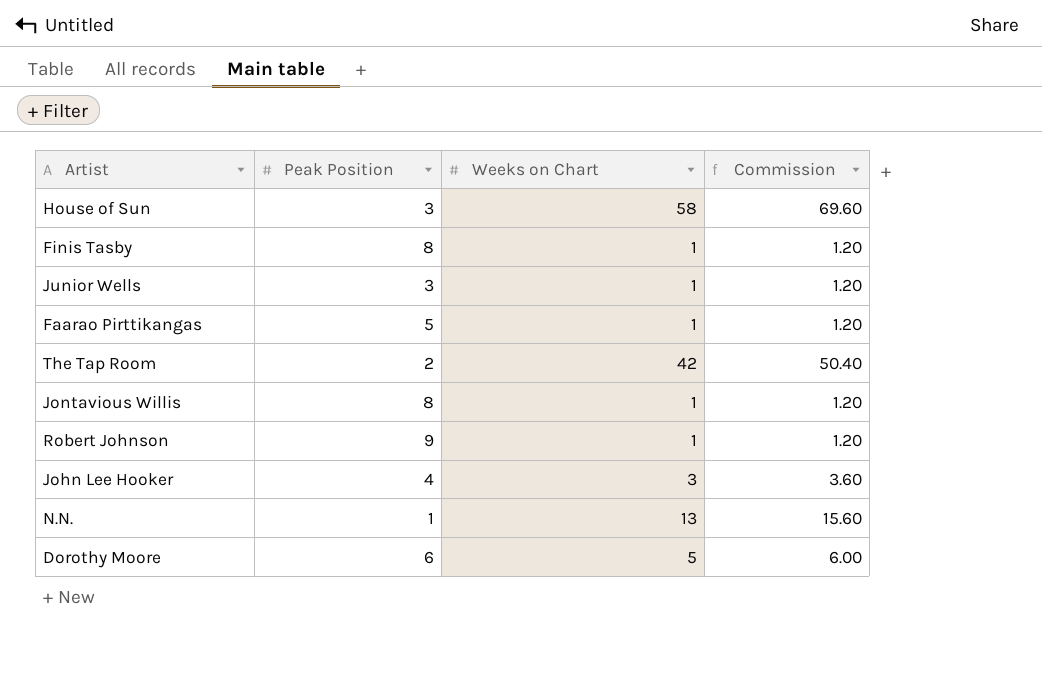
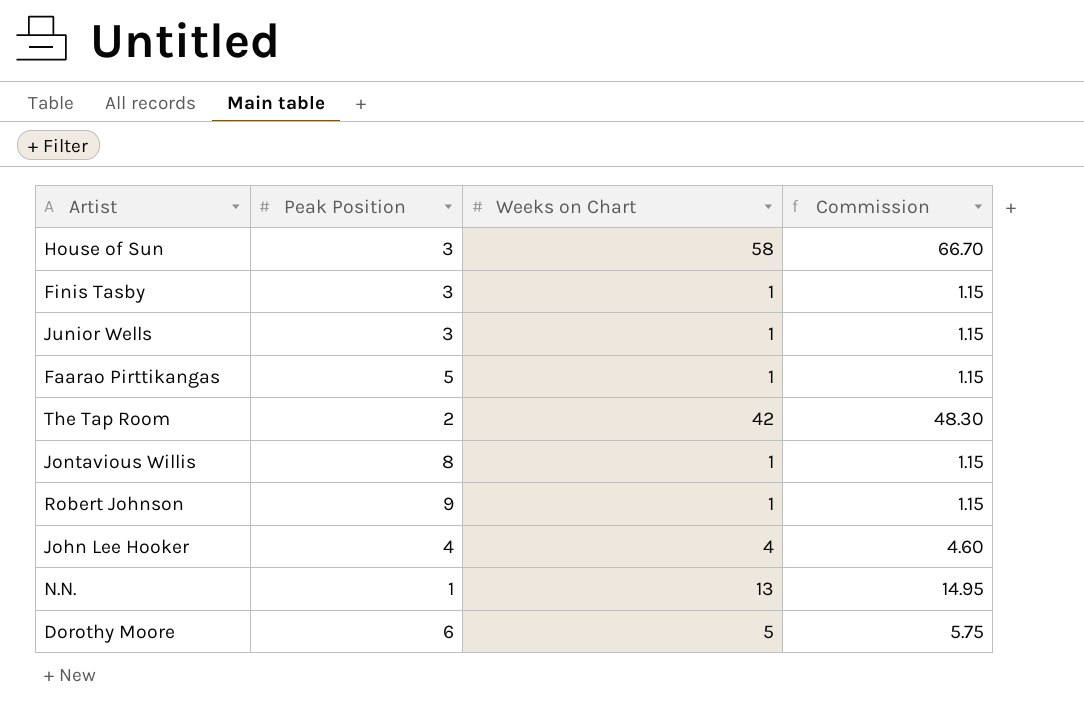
column Commission | formula: [Weeks on Chart] * 1.2 -> [Weeks on Chart] * 1.15
Finis Tasby | Peak Position: 8 -> 3
John Lee Hooker | Weeks on Chart: 3 -> 4

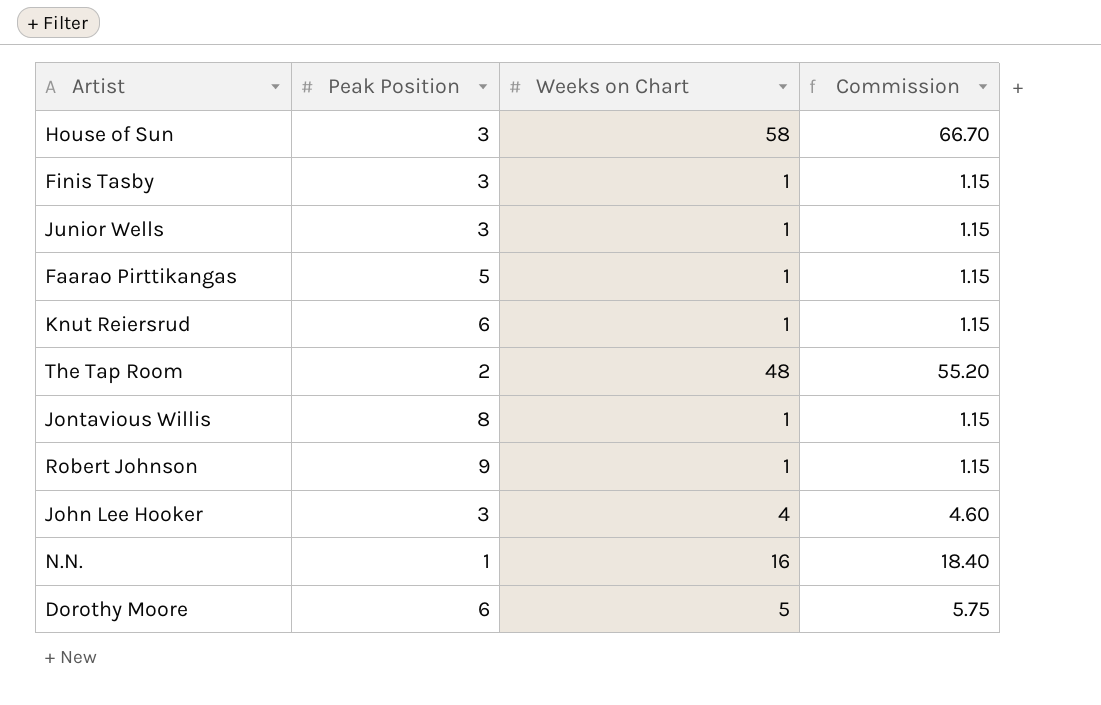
row Knut Reiersrud: none -> 6 | 1 | 1.15
The Tap Room | Weeks on Chart: 42 -> 48
The Tap Room | Commission: 48.30 -> 55.20
John Lee Hooker | Peak Position: 4 -> 3
N.N. | Weeks on Chart: 13 -> 16
N.N. | Commission: 14.95 -> 18.40

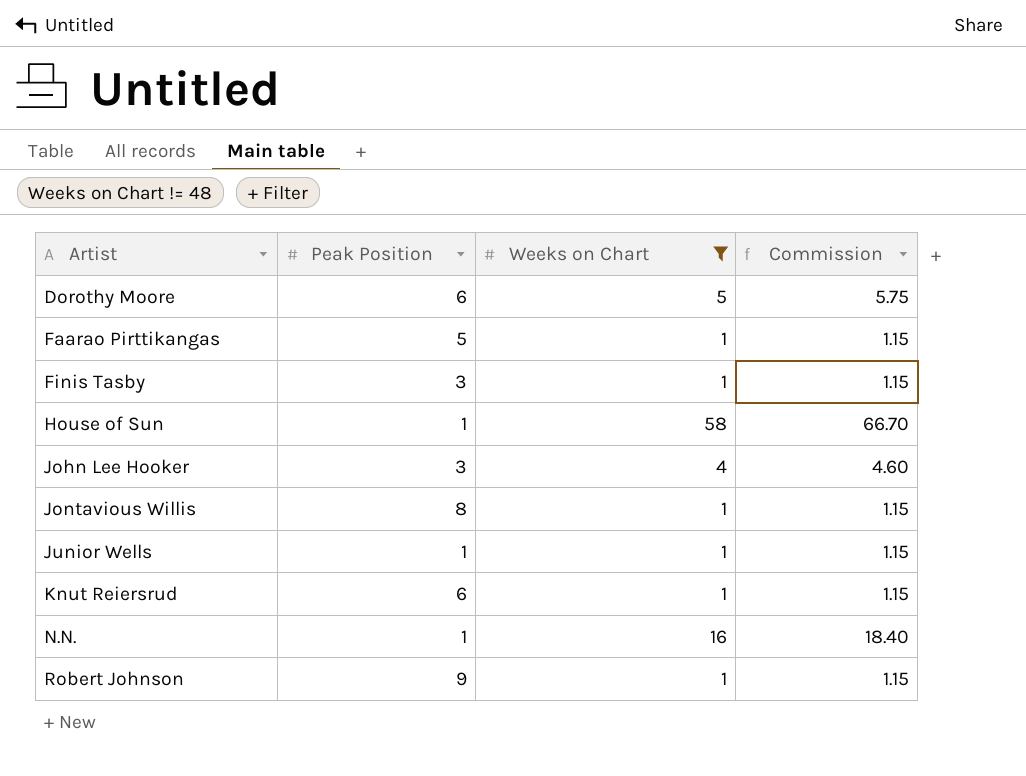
filter: none -> Weeks on Chart != 48
row order: none -> Artist ascending
House of Sun | Peak Position: 3 -> 1
Junior Wells | Peak Position: 3 -> 1

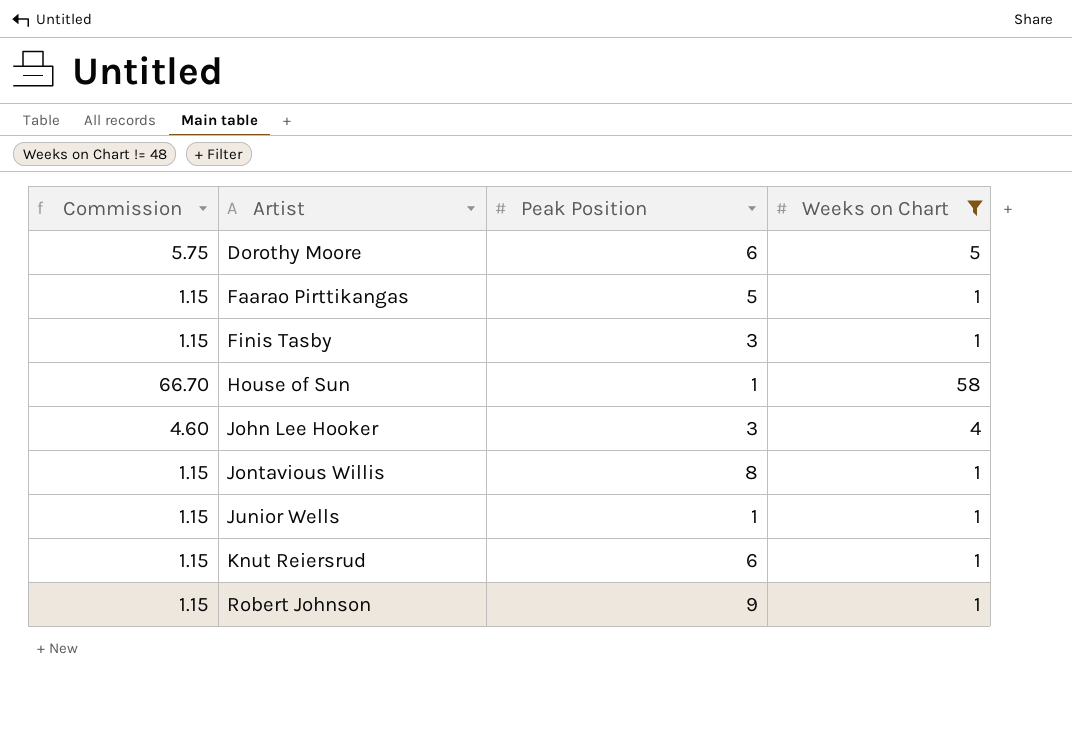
column Commission | position: 4 -> 1
row N.N.: 1 | 16 | 18.40 -> none

